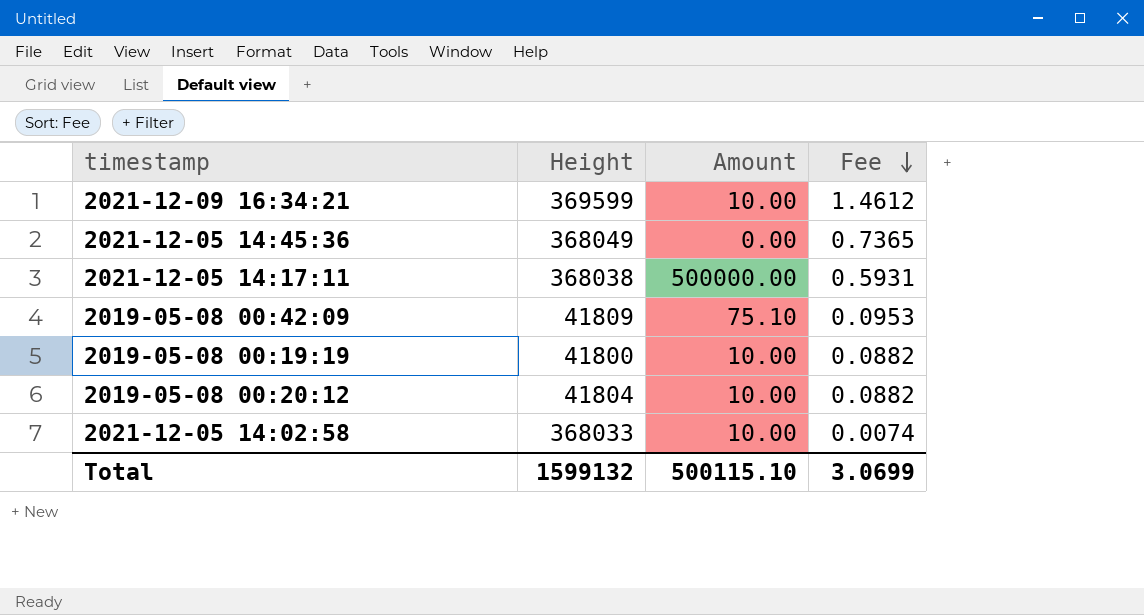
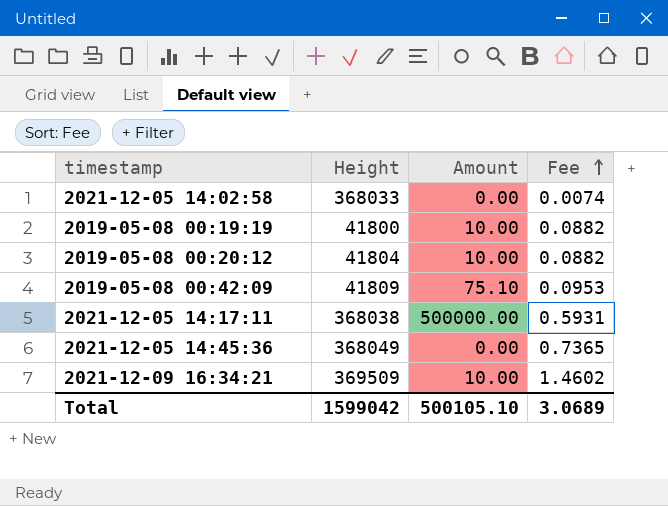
row order: Fee descending -> Fee ascending
2021-12-05 14:02:58 | Amount: 10.00 -> 0.00
2021-12-09 16:34:21 | Height: 369599 -> 369509
2021-12-09 16:34:21 | Fee: 1.4612 -> 1.4602
Total | Height: 1599132 -> 1599042
Total | Amount: 500115.10 -> 500105.10
Total | Fee: 3.0699 -> 3.0689

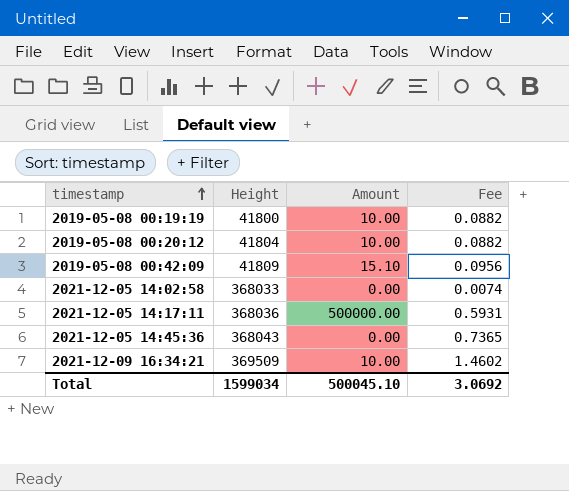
row order: Fee ascending -> timestamp ascending
2019-05-08 00:42:09 | Amount: 75.10 -> 15.10
2019-05-08 00:42:09 | Fee: 0.0953 -> 0.0956
2021-12-05 14:17:11 | Height: 368038 -> 368036
2021-12-05 14:45:36 | Height: 368049 -> 368043
Total | Height: 1599042 -> 1599034
Total | Amount: 500105.10 -> 500045.10
Total | Fee: 3.0689 -> 3.0692

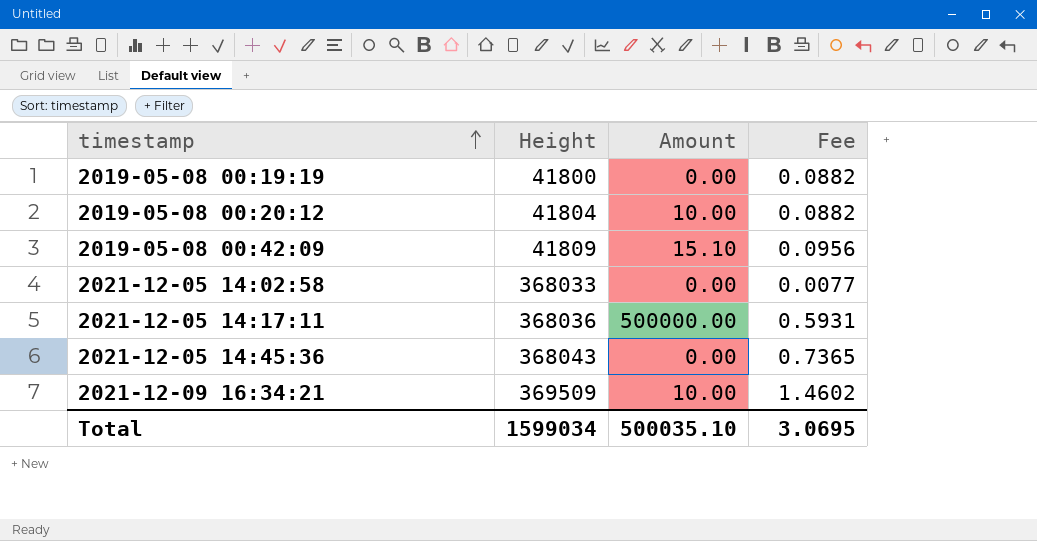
2019-05-08 00:19:19 | Amount: 10.00 -> 0.00
2021-12-05 14:02:58 | Fee: 0.0074 -> 0.0077
Total | Amount: 500045.10 -> 500035.10
Total | Fee: 3.0692 -> 3.0695

